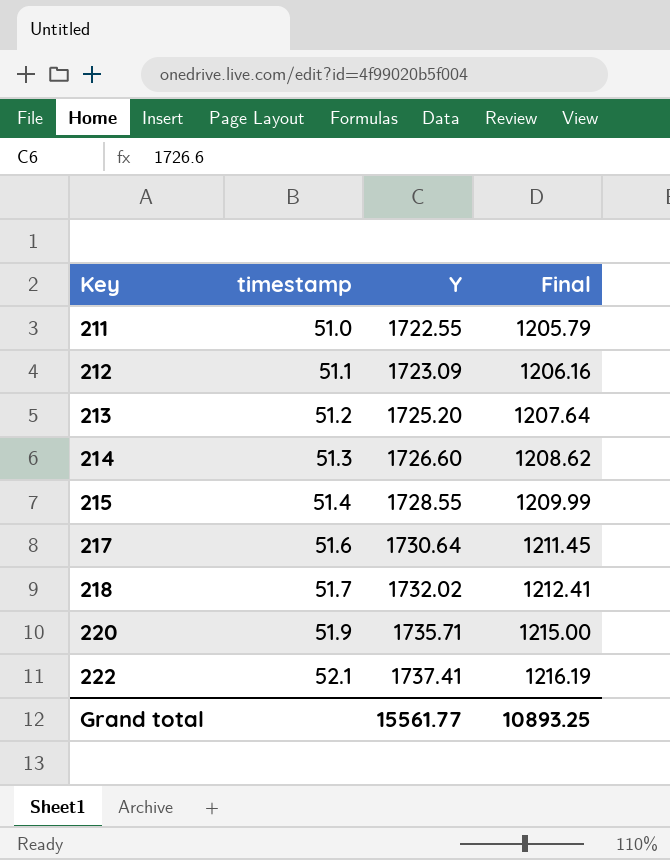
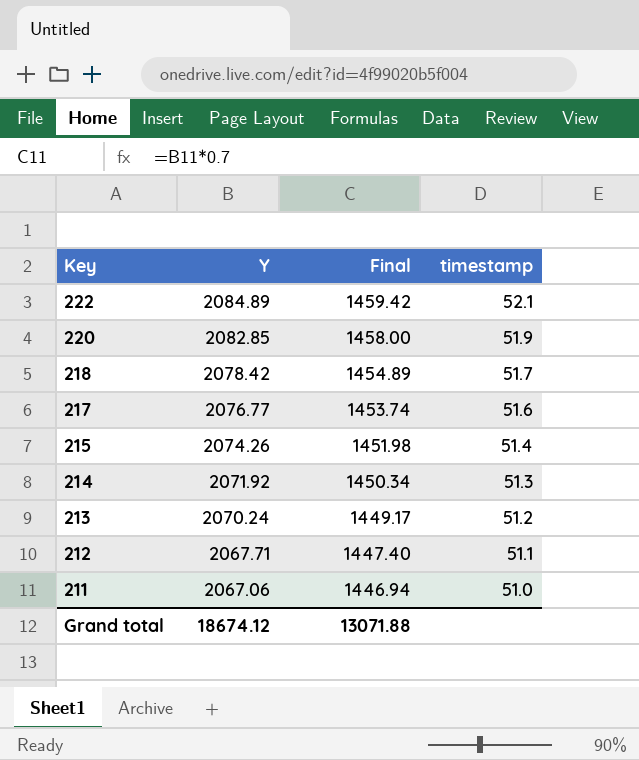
row order: Key ascending -> Key descending
column timestamp | position: 2 -> 4
222 | Y: 1737.41 -> 2084.89
222 | Final: 1216.19 -> 1459.42
220 | Y: 1735.71 -> 2082.85
220 | Final: 1215.00 -> 1458.00
218 | Y: 1732.02 -> 2078.42
218 | Final: 1212.41 -> 1454.89
217 | Y: 1730.64 -> 2076.77
217 | Final: 1211.45 -> 1453.74
215 | Y: 1728.55 -> 2074.26
215 | Final: 1209.99 -> 1451.98
214 | Y: 1726.60 -> 2071.92
214 | Final: 1208.62 -> 1450.34
213 | Y: 1725.20 -> 2070.24
213 | Final: 1207.64 -> 1449.17
212 | Y: 1723.09 -> 2067.71
212 | Final: 1206.16 -> 1447.40
211 | Y: 1722.55 -> 2067.06
211 | Final: 1205.79 -> 1446.94
Grand total | Y: 15561.77 -> 18674.12
Grand total | Final: 10893.25 -> 13071.88

